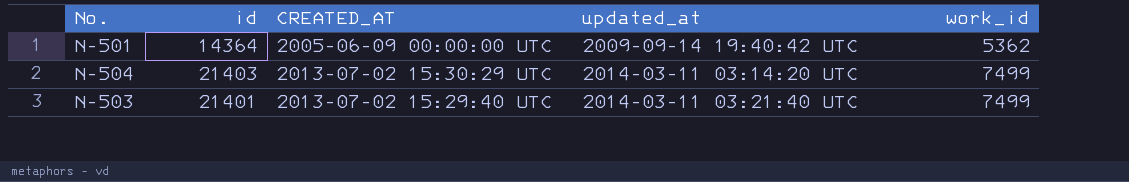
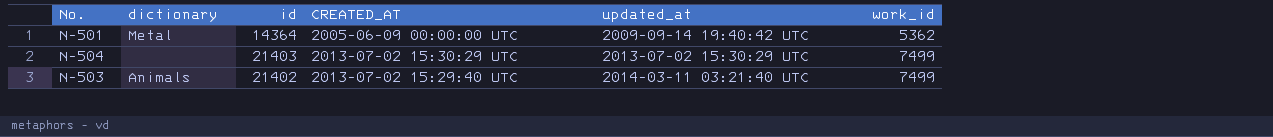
column dictionary | position: none -> 2
N-504 | updated_at: 2014-03-11 03:14:20 UTC -> 2013-07-02 15:30:29 UTC
N-503 | id: 21401 -> 21402

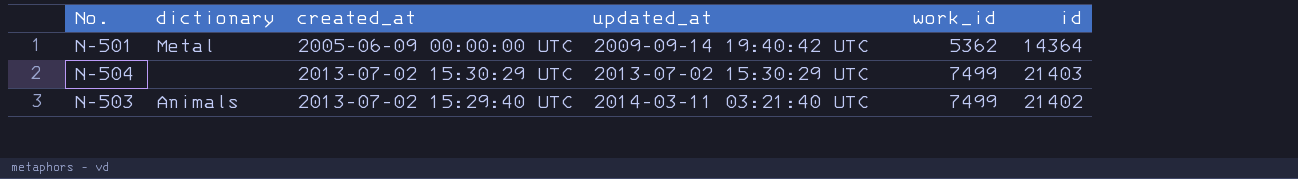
column name: CREATED_AT -> created_at
column id | position: 3 -> 6

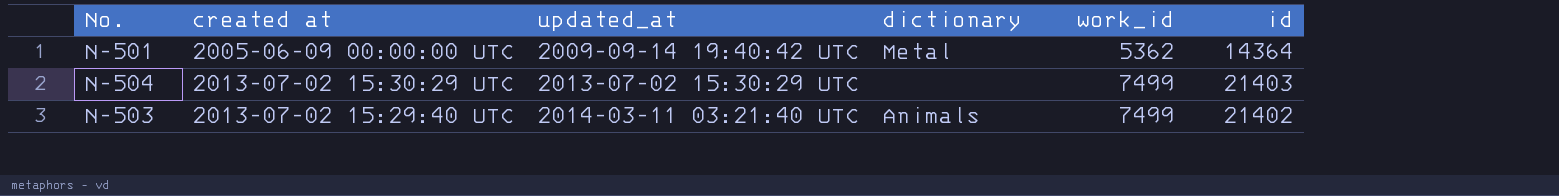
column name: created_at -> created at
column dictionary | position: 2 -> 4

